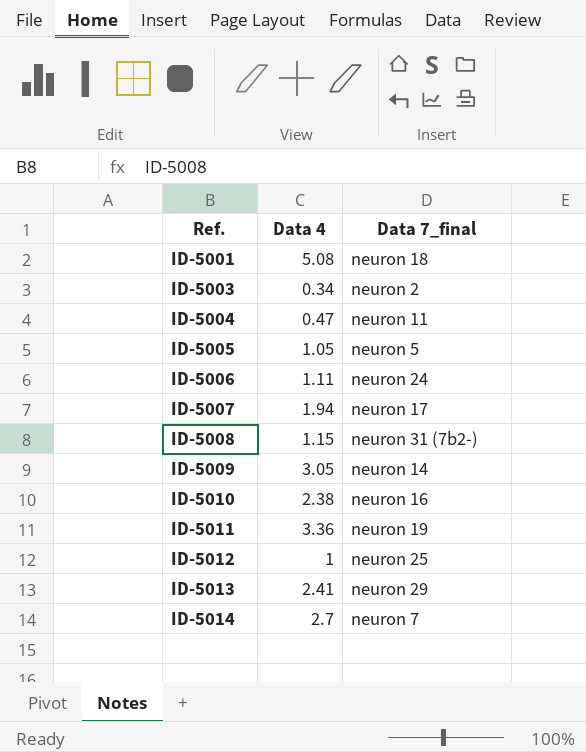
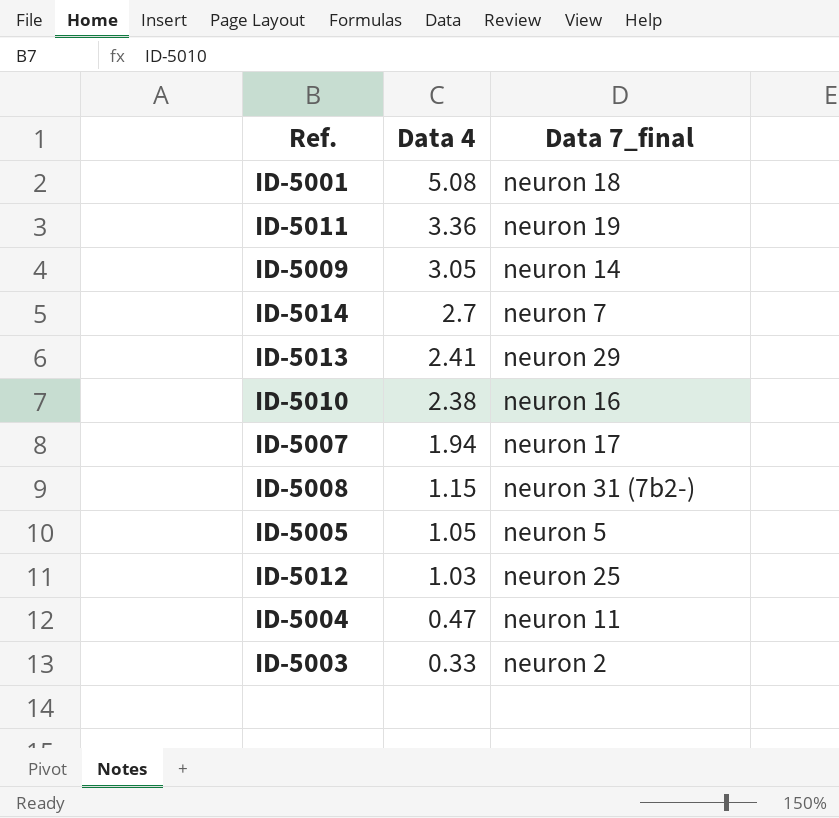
row order: Ref. ascending -> Data 4 descending
row ID-5006: 1.11 | neuron 24 -> none
ID-5012 | Data 4: 1 -> 1.03
ID-5003 | Data 4: 0.34 -> 0.33

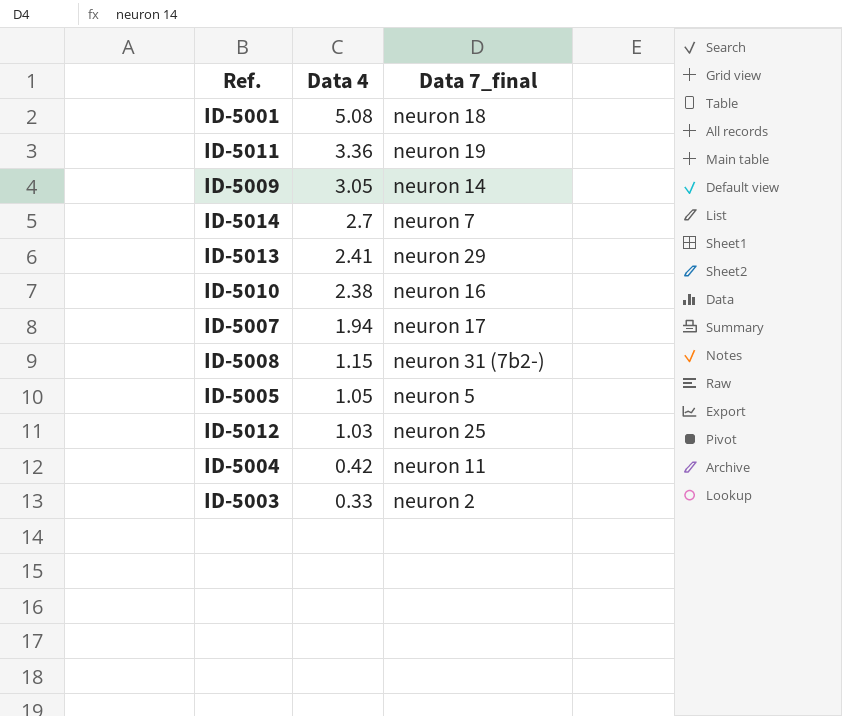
ID-5004 | Data 4: 0.47 -> 0.42

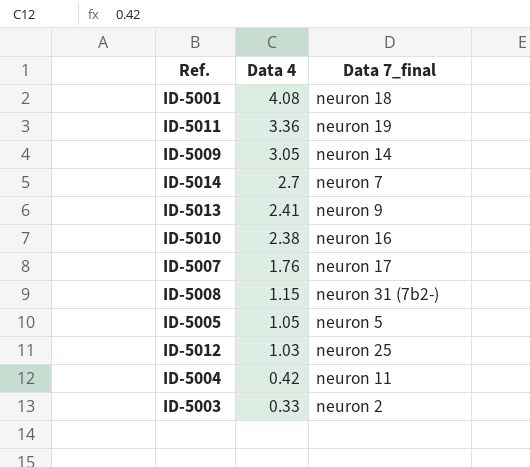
ID-5001 | Data 4: 5.08 -> 4.08
ID-5013 | Data 7_final: neuron 29 -> neuron 9
ID-5007 | Data 4: 1.94 -> 1.76

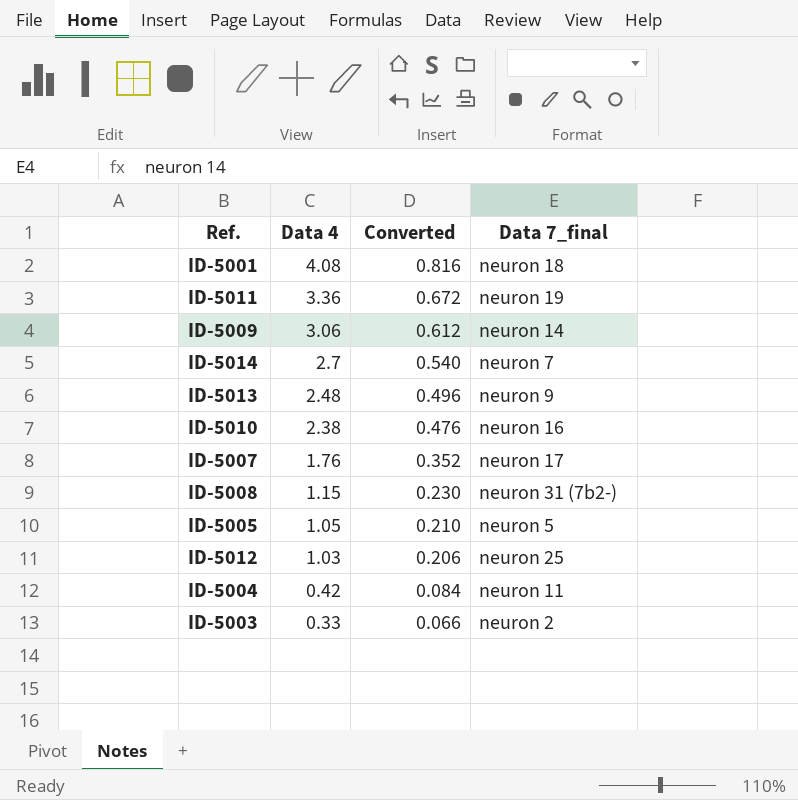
column Converted | formula: none -> [Data 4] * 0.2
ID-5009 | Data 4: 3.05 -> 3.06
ID-5013 | Data 4: 2.41 -> 2.48

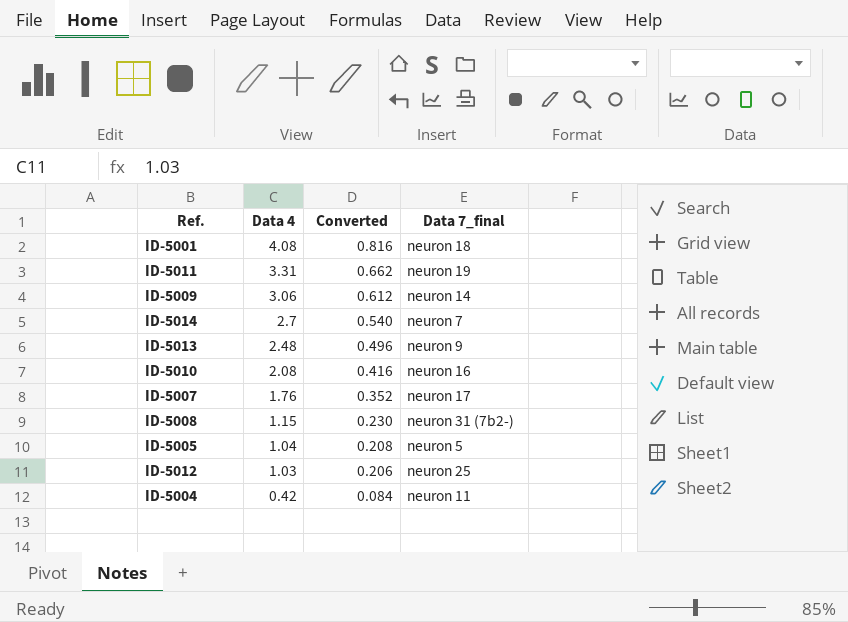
row ID-5003: 0.33 | 0.066 | neuron 2 -> none
ID-5011 | Data 4: 3.36 -> 3.31
ID-5011 | Converted: 0.672 -> 0.662
ID-5010 | Data 4: 2.38 -> 2.08
ID-5010 | Converted: 0.476 -> 0.416
ID-5005 | Data 4: 1.05 -> 1.04
ID-5005 | Converted: 0.210 -> 0.208

